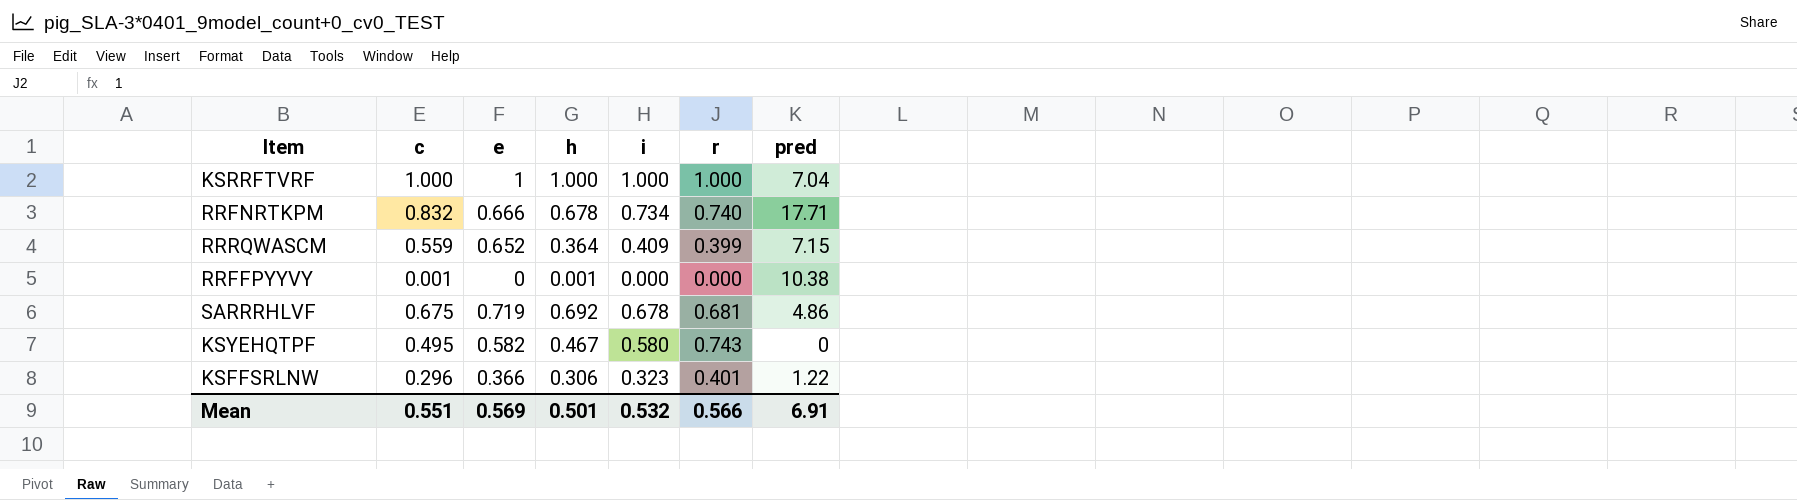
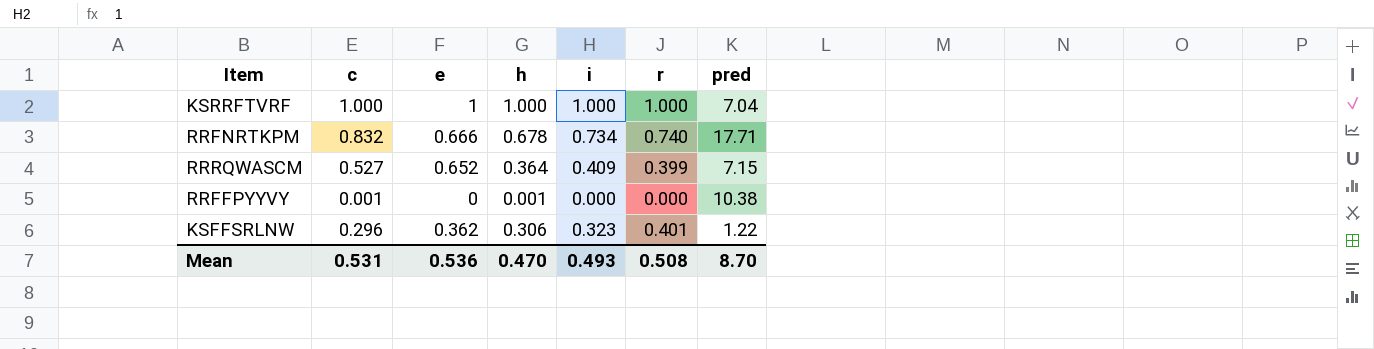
row SARRRHLVF: 0.675 | 0.719 | 0.692 | 0.678 | 0.681 | 4.86 -> none
row KSYEHQTPF: 0.495 | 0.582 | 0.467 | 0.580 | 0.743 | 0 -> none
RRRQWASCM | c: 0.559 -> 0.527
KSFFSRLNW | e: 0.366 -> 0.362
Mean | c: 0.551 -> 0.531
Mean | e: 0.569 -> 0.536
Mean | h: 0.501 -> 0.470
Mean | i: 0.532 -> 0.493
Mean | r: 0.566 -> 0.508
Mean | pred: 6.91 -> 8.70

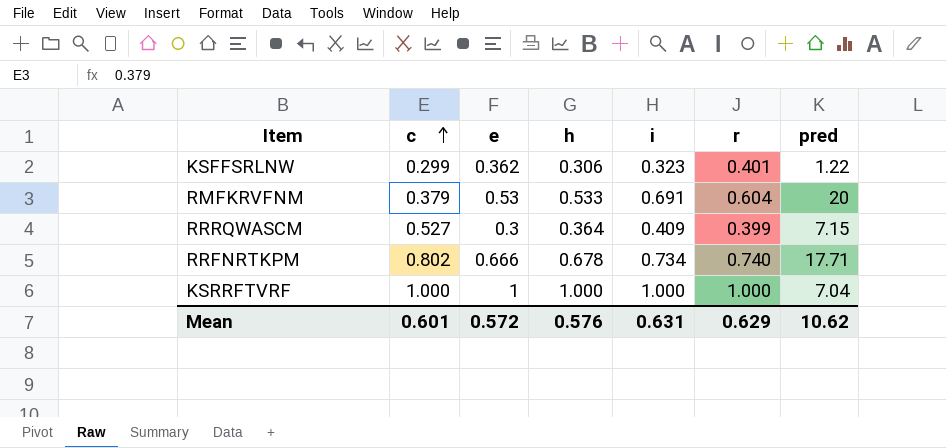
row order: none -> c ascending
row RRFFPYYVY: 0.001 | 0 | 0.001 | 0.000 | 0.000 | 10.38 -> none
KSFFSRLNW | c: 0.296 -> 0.299
row RMFKRVFNM: none -> 0.379 | 0.53 | 0.533 | 0.691 | 0.604 | 20
RRRQWASCM | e: 0.652 -> 0.3
RRFNRTKPM | c: 0.832 -> 0.802
Mean | c: 0.531 -> 0.601
Mean | e: 0.536 -> 0.572
Mean | h: 0.470 -> 0.576
Mean | i: 0.493 -> 0.631
Mean | r: 0.508 -> 0.629
Mean | pred: 8.70 -> 10.62

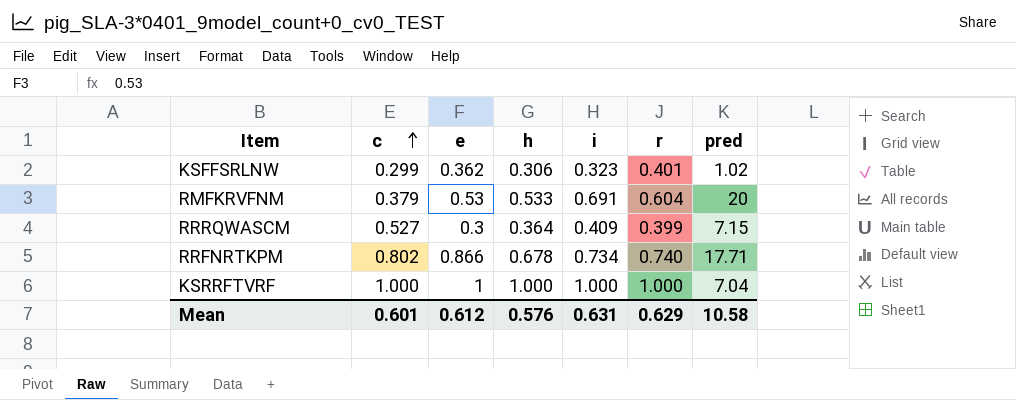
KSFFSRLNW | pred: 1.22 -> 1.02
RRFNRTKPM | e: 0.666 -> 0.866
Mean | e: 0.572 -> 0.612
Mean | pred: 10.62 -> 10.58

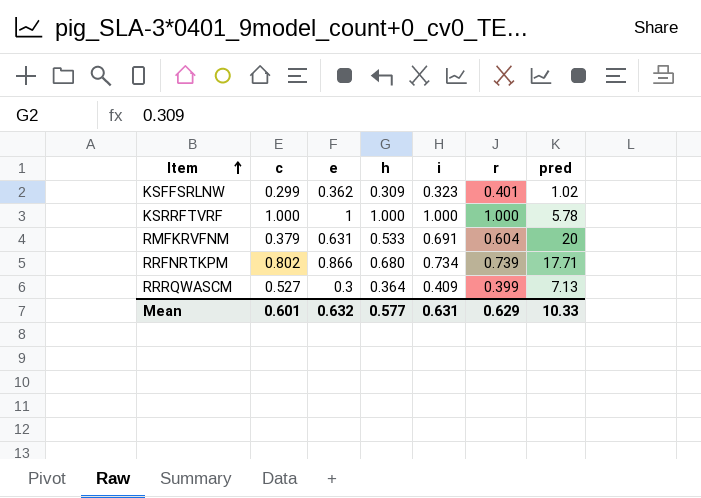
row order: c ascending -> Item ascending
KSFFSRLNW | h: 0.306 -> 0.309
KSRRFTVRF | pred: 7.04 -> 5.78
RMFKRVFNM | e: 0.53 -> 0.631
RRFNRTKPM | h: 0.678 -> 0.680
RRFNRTKPM | r: 0.740 -> 0.739
RRRQWASCM | pred: 7.15 -> 7.13
Mean | e: 0.612 -> 0.632
Mean | h: 0.576 -> 0.577
Mean | pred: 10.58 -> 10.33

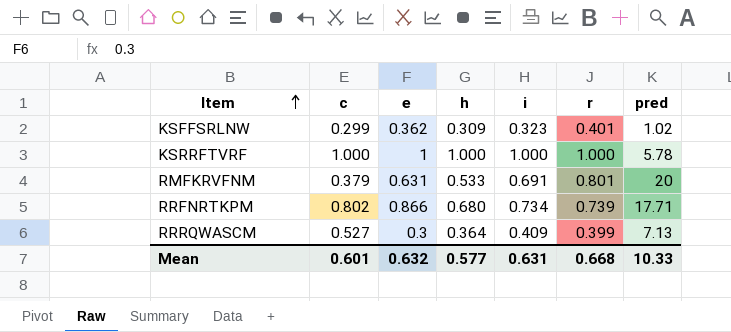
RMFKRVFNM | r: 0.604 -> 0.801
Mean | r: 0.629 -> 0.668

